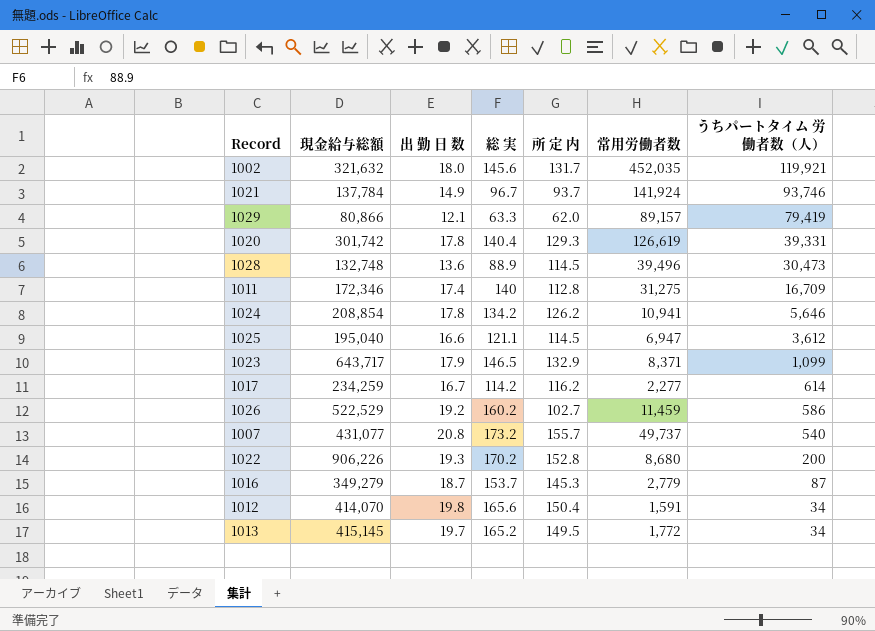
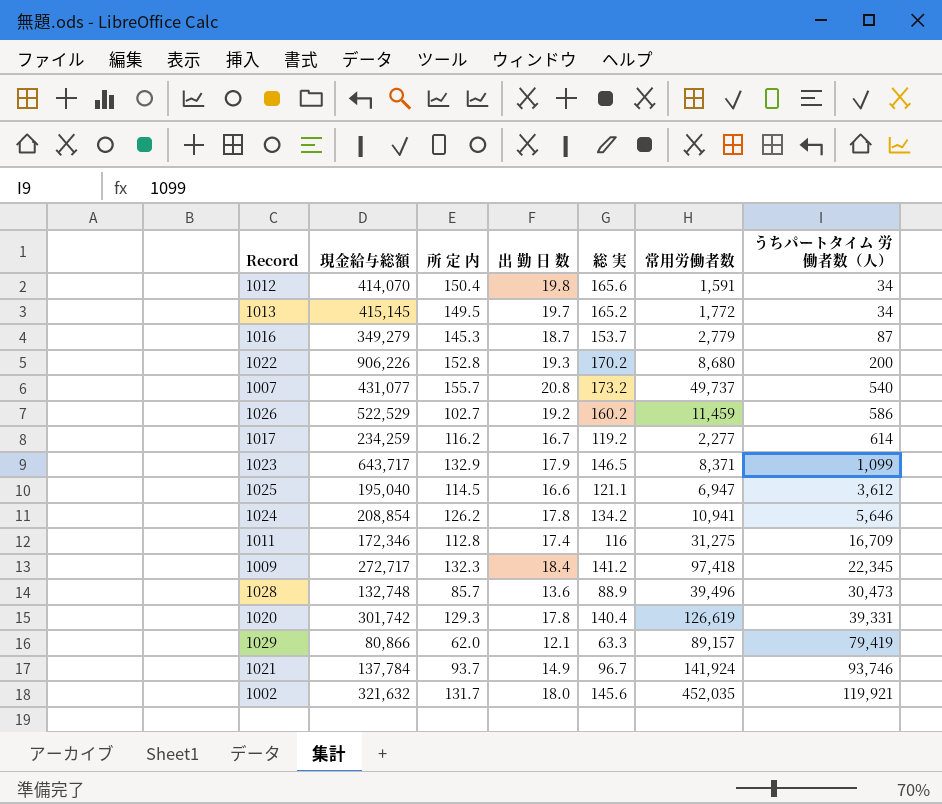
row order: うちパートタイム 労働者数（人） descending -> うちパートタイム 労働者数（人） ascending
column 所 定 内 | position: 5 -> 3
1017 | 総 実: 114.2 -> 119.2
1011 | 総 実: 140 -> 116
row 1009: none -> 272,717 | 132.3 | 18.4 | 141.2 | 97,418 | 22,345
1028 | 所 定 内: 114.5 -> 85.7

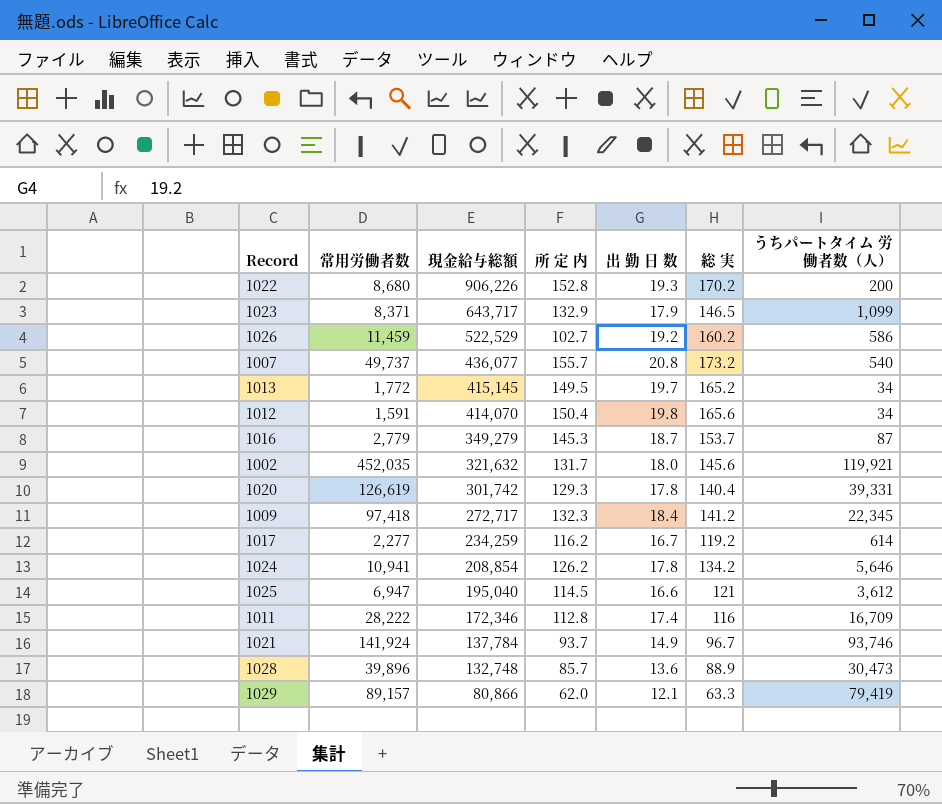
row order: うちパートタイム 労働者数（人） ascending -> 現金給与総額 descending
column 常用労働者数 | position: 6 -> 2
1007 | 現金給与総額: 431,077 -> 436,077
1025 | 総 実: 121.1 -> 121
1011 | 常用労働者数: 31,275 -> 28,222
1028 | 常用労働者数: 39,496 -> 39,896

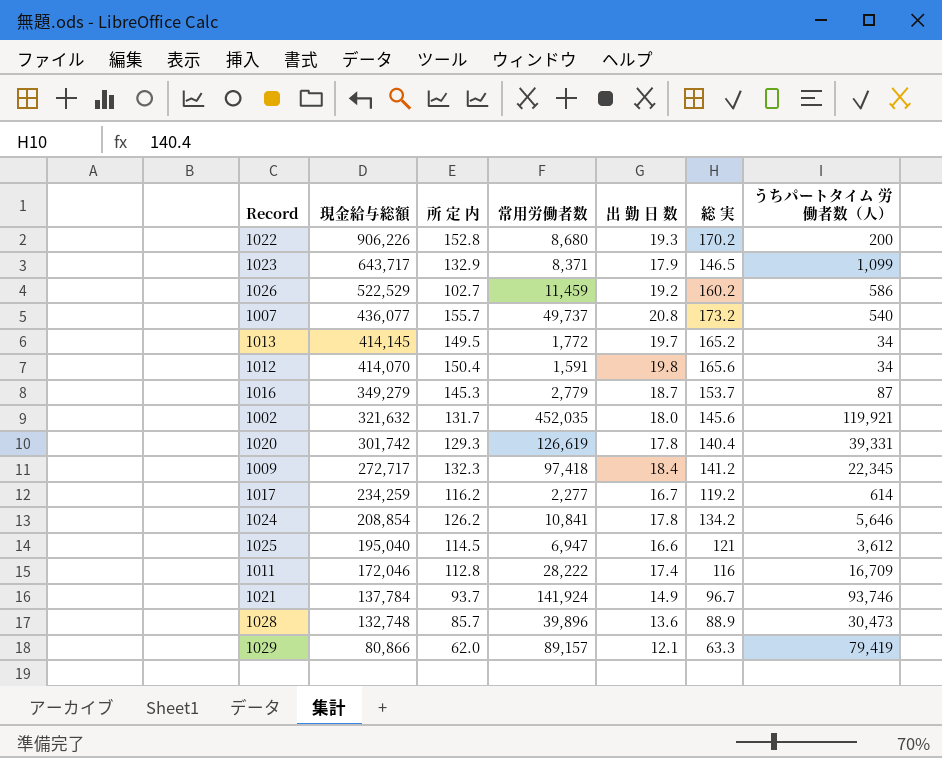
column 常用労働者数 | position: 2 -> 4
1013 | 現金給与総額: 415,145 -> 414,145
1024 | 常用労働者数: 10,941 -> 10,841
1011 | 現金給与総額: 172,346 -> 172,046

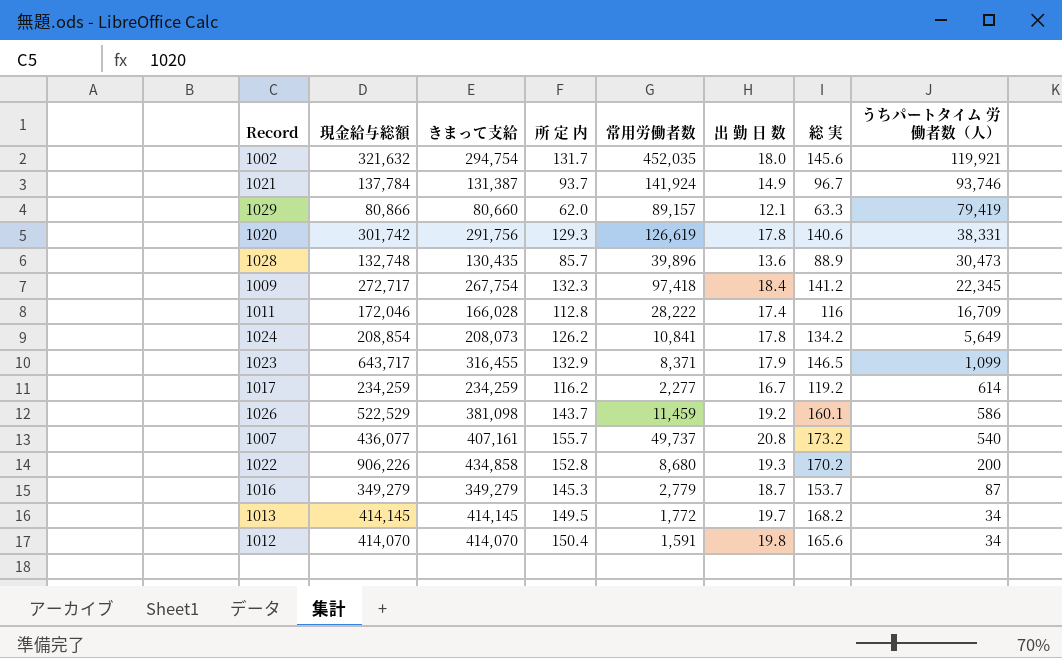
row order: 現金給与総額 descending -> うちパートタイム 労働者数（人） descending
column きまって支給 | position: none -> 3
row 1025: 195,040 | 114.5 | 6,947 | 16.6 | 121 | 3,612 -> none
1020 | 総 実: 140.4 -> 140.6
1020 | うちパートタイム 労働者数（人）: 39,331 -> 38,331
1024 | うちパートタイム 労働者数（人）: 5,646 -> 5,649
1026 | 所 定 内: 102.7 -> 143.7
1026 | 総 実: 160.2 -> 160.1
1013 | 総 実: 165.2 -> 168.2

